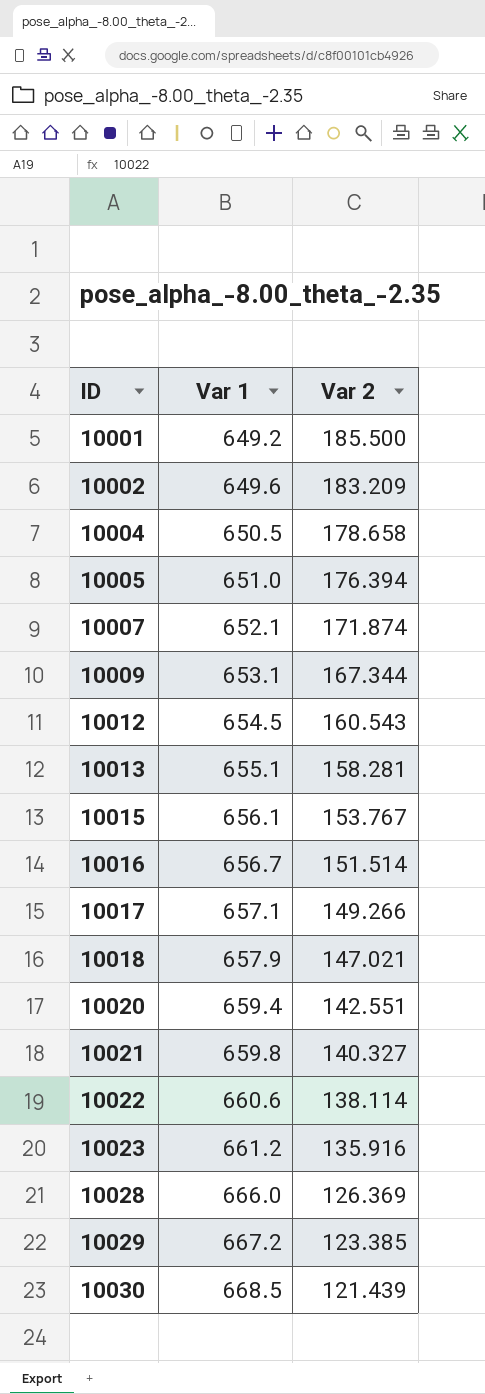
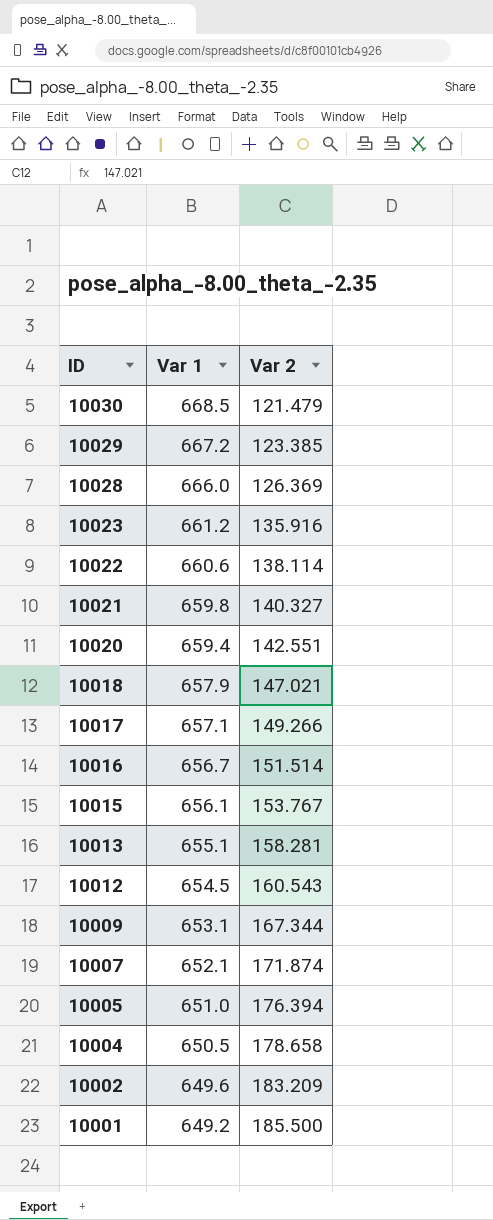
row order: ID ascending -> ID descending
10030 | Var 2: 121.439 -> 121.479

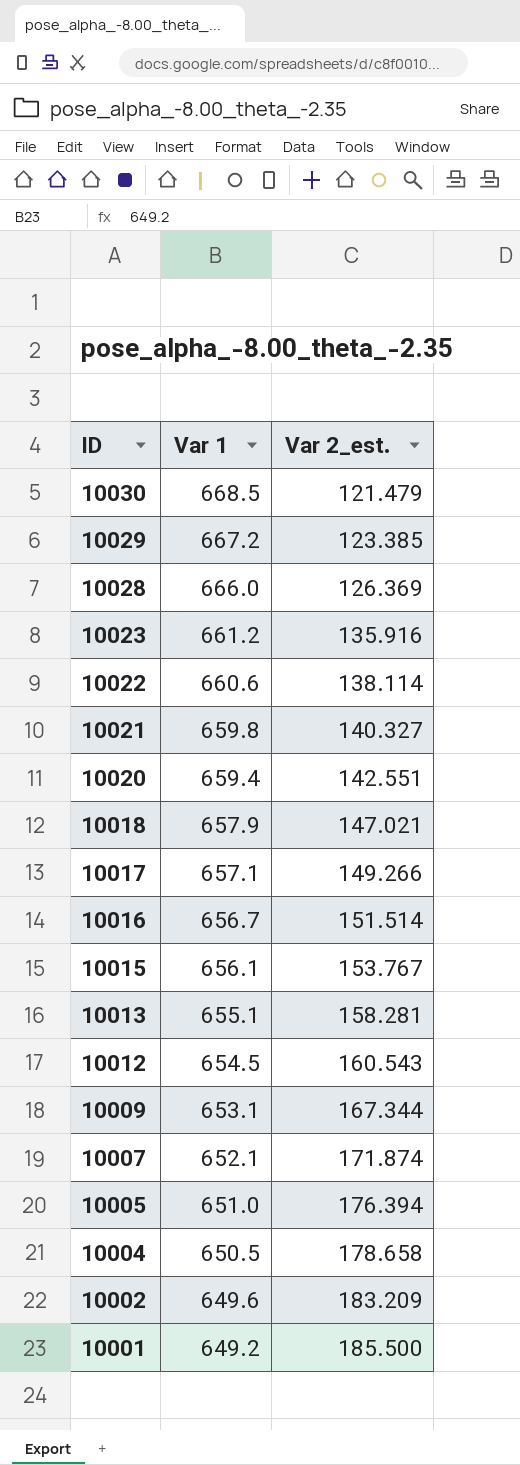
column name: Var 2 -> Var 2_est.

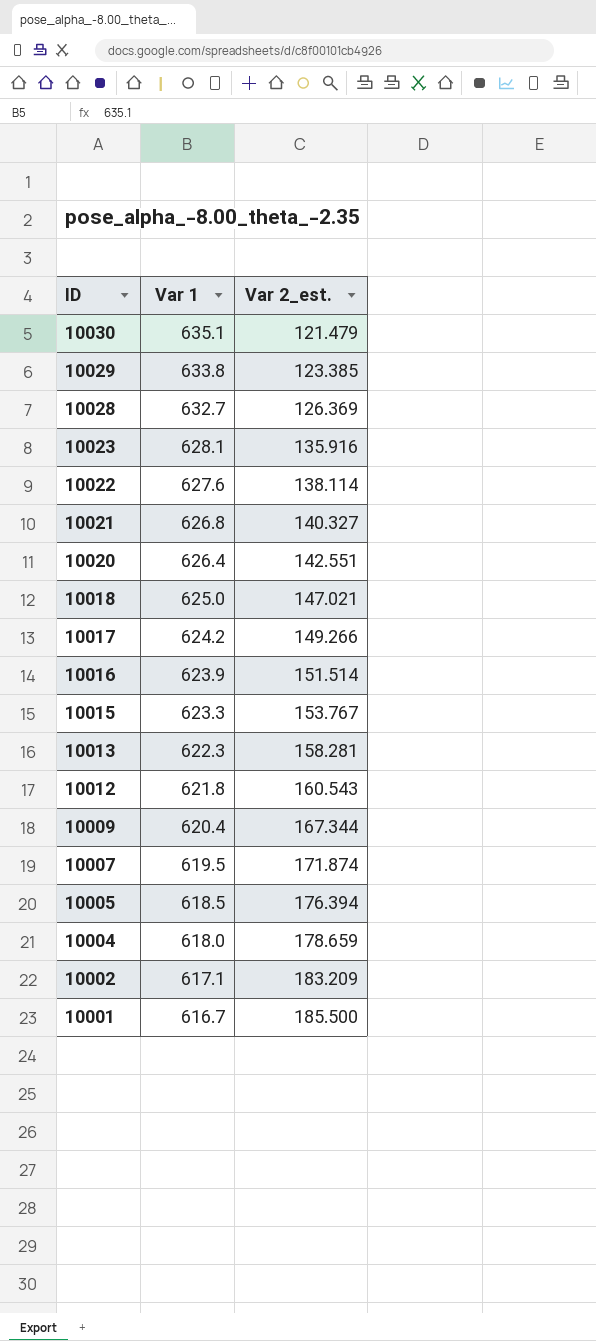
10030 | Var 1: 668.5 -> 635.1
10029 | Var 1: 667.2 -> 633.8
10028 | Var 1: 666.0 -> 632.7
10023 | Var 1: 661.2 -> 628.1
10022 | Var 1: 660.6 -> 627.6
10021 | Var 1: 659.8 -> 626.8
10020 | Var 1: 659.4 -> 626.4
10018 | Var 1: 657.9 -> 625.0
10017 | Var 1: 657.1 -> 624.2
10016 | Var 1: 656.7 -> 623.9
10015 | Var 1: 656.1 -> 623.3
10013 | Var 1: 655.1 -> 622.3
10012 | Var 1: 654.5 -> 621.8
10009 | Var 1: 653.1 -> 620.4
10007 | Var 1: 652.1 -> 619.5
10005 | Var 1: 651.0 -> 618.5
10004 | Var 1: 650.5 -> 618.0
10004 | Var 2_est.: 178.658 -> 178.659
10002 | Var 1: 649.6 -> 617.1
10001 | Var 1: 649.2 -> 616.7

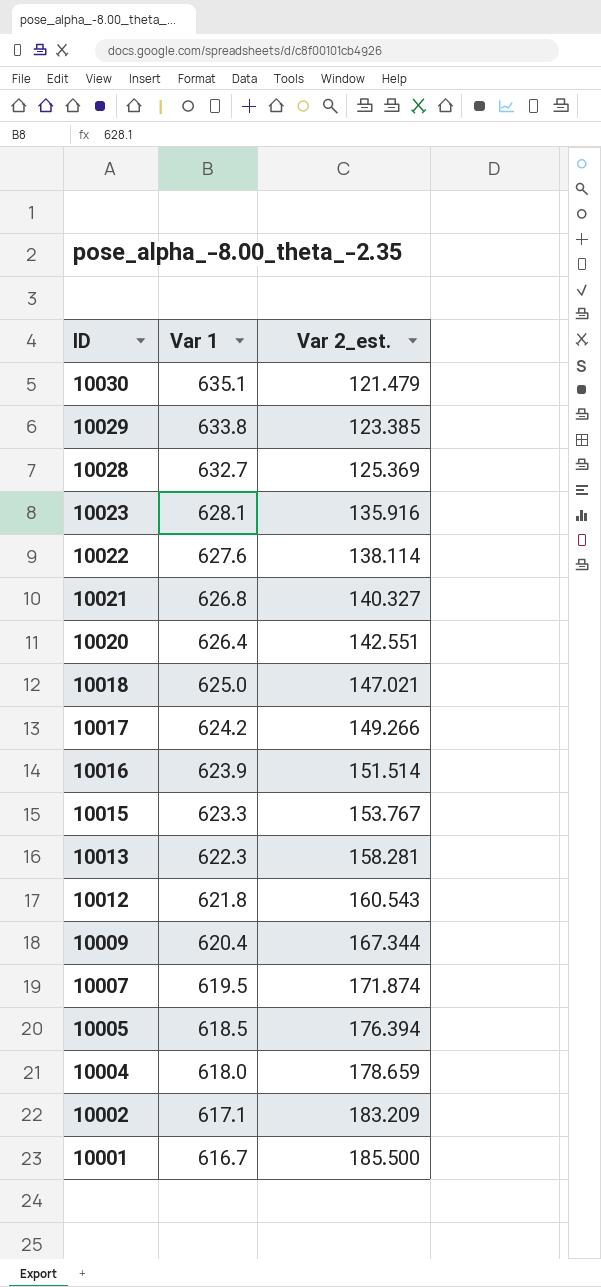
10028 | Var 2_est.: 126.369 -> 125.369

